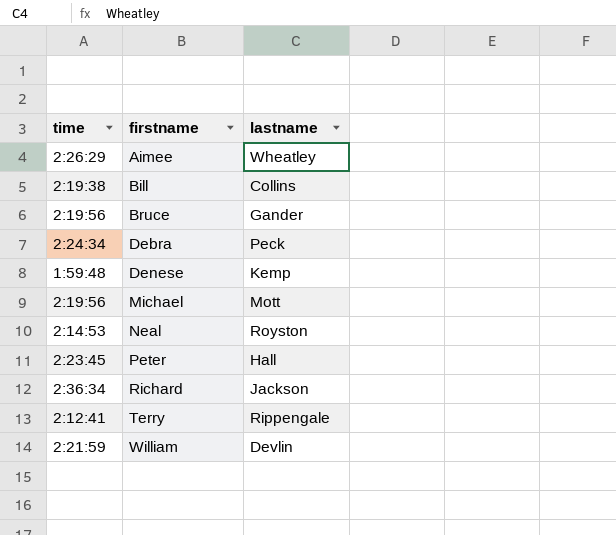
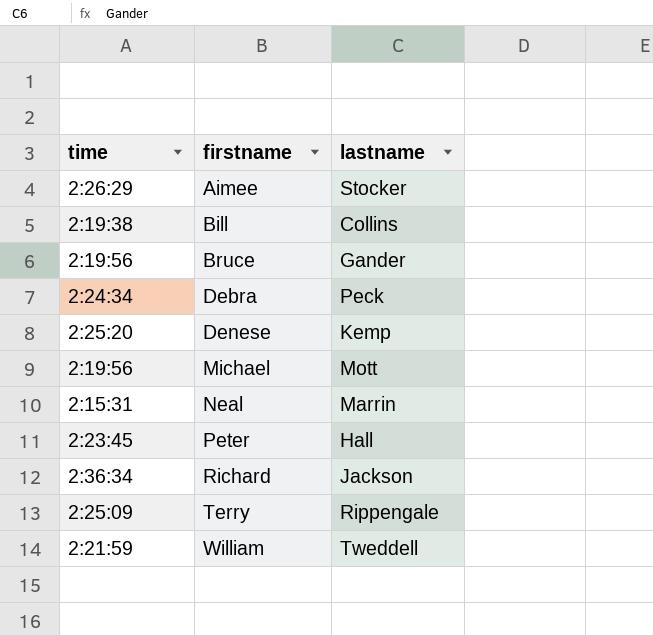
Aimee | lastname: Wheatley -> Stocker
Denese | time: 1:59:48 -> 2:25:20
Neal | time: 2:14:53 -> 2:15:31
Neal | lastname: Royston -> Marrin
Terry | time: 2:12:41 -> 2:25:09
William | lastname: Devlin -> Tweddell

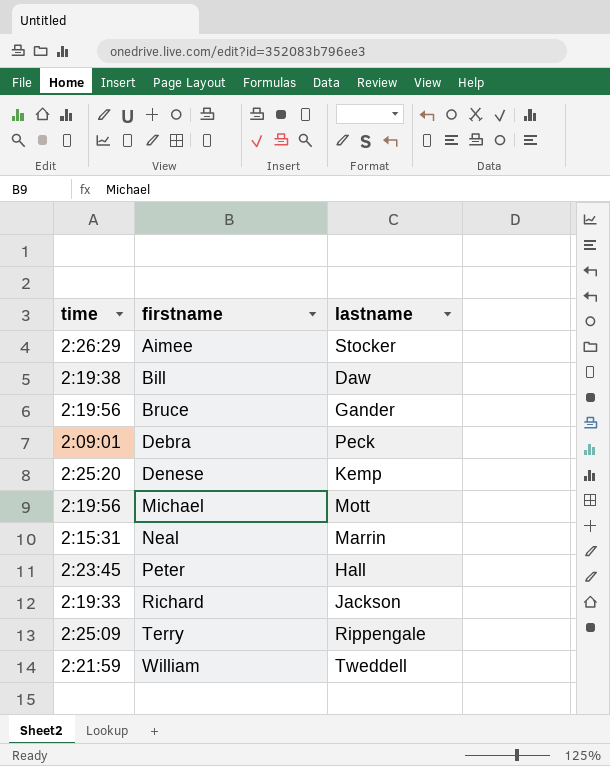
Bill | lastname: Collins -> Daw
Debra | time: 2:24:34 -> 2:09:01
Richard | time: 2:36:34 -> 2:19:33

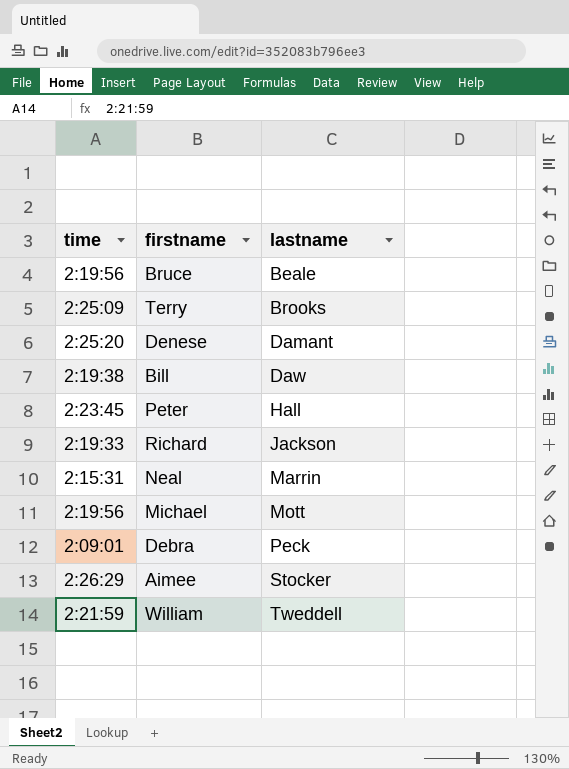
row order: firstname ascending -> lastname ascending
Bruce | lastname: Gander -> Beale
Terry | lastname: Rippengale -> Brooks
Denese | lastname: Kemp -> Damant

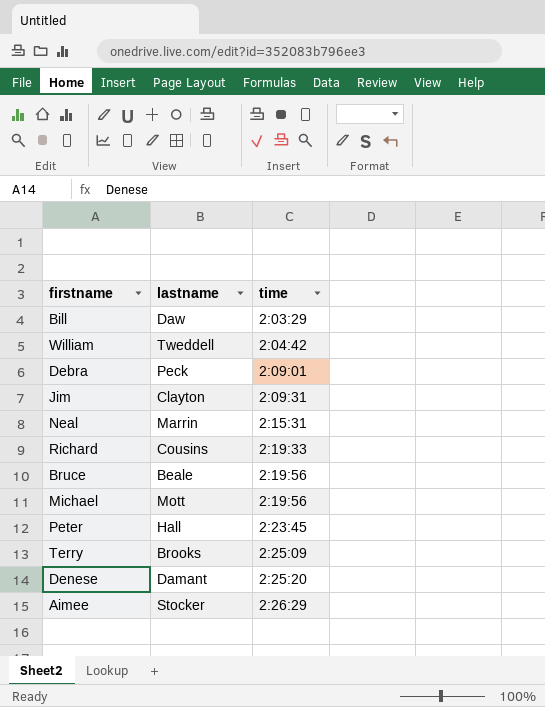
row order: lastname ascending -> time ascending
column time | position: 1 -> 3
Bill | time: 2:19:38 -> 2:03:29
William | time: 2:21:59 -> 2:04:42
row Jim: none -> Clayton | 2:09:31
Richard | lastname: Jackson -> Cousins

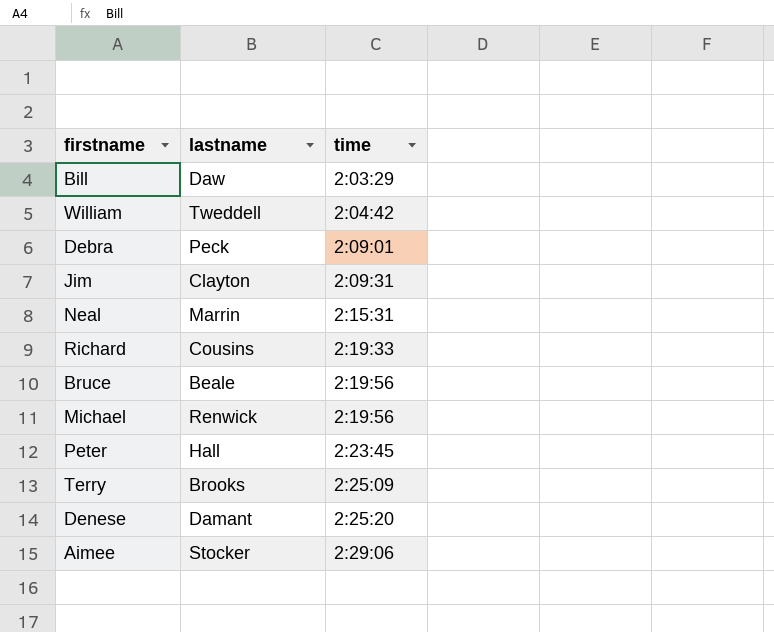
Michael | lastname: Mott -> Renwick
Aimee | time: 2:26:29 -> 2:29:06

